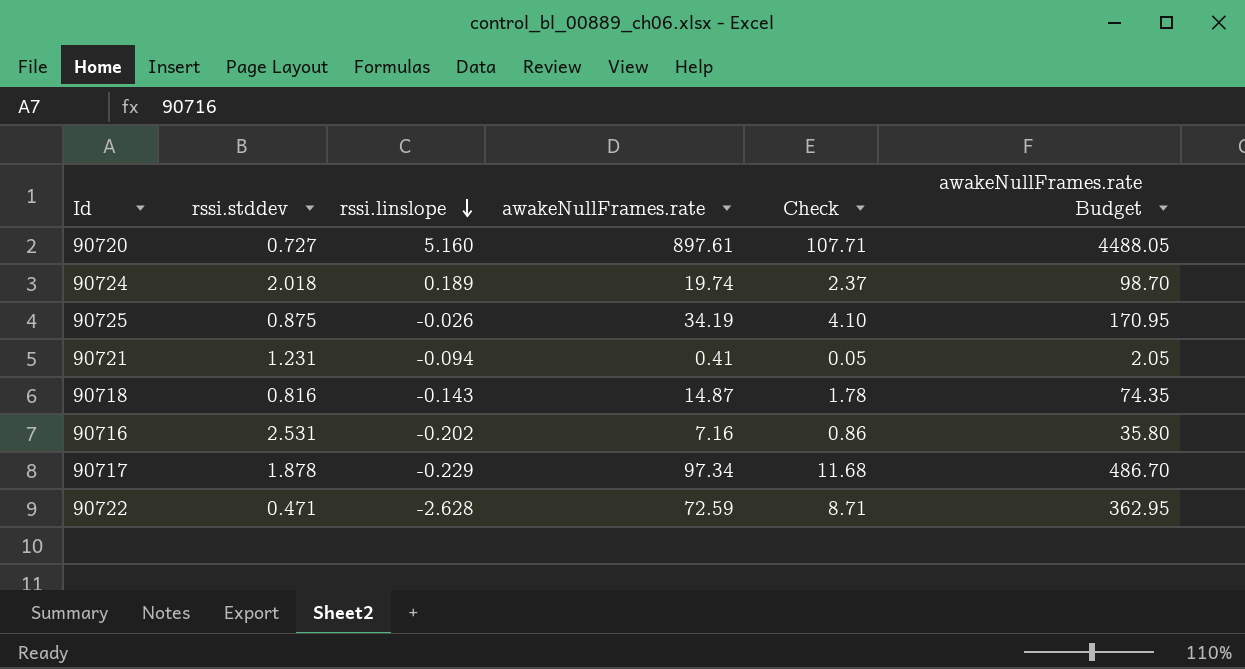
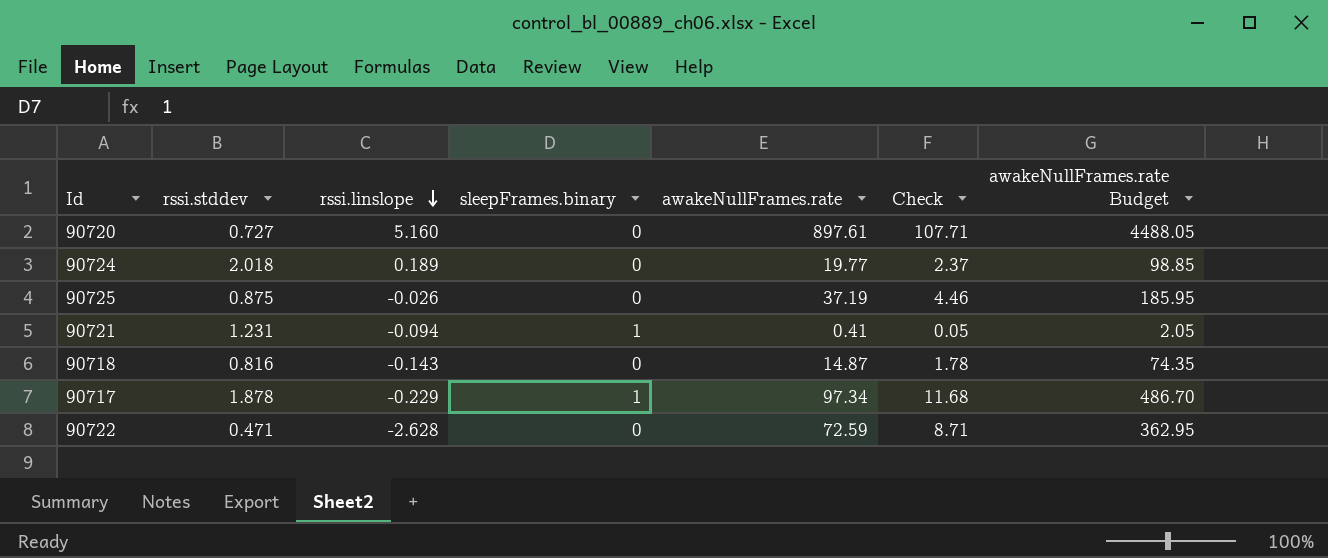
column sleepFrames.binary | position: none -> 4
row 90716: 2.531 | -0.202 | 7.16 | 0.86 | 35.80 -> none
90724 | awakeNullFrames.rate: 19.74 -> 19.77
90724 | awakeNullFrames.rate Budget: 98.70 -> 98.85
90725 | awakeNullFrames.rate: 34.19 -> 37.19
90725 | Check: 4.10 -> 4.46
90725 | awakeNullFrames.rate Budget: 170.95 -> 185.95

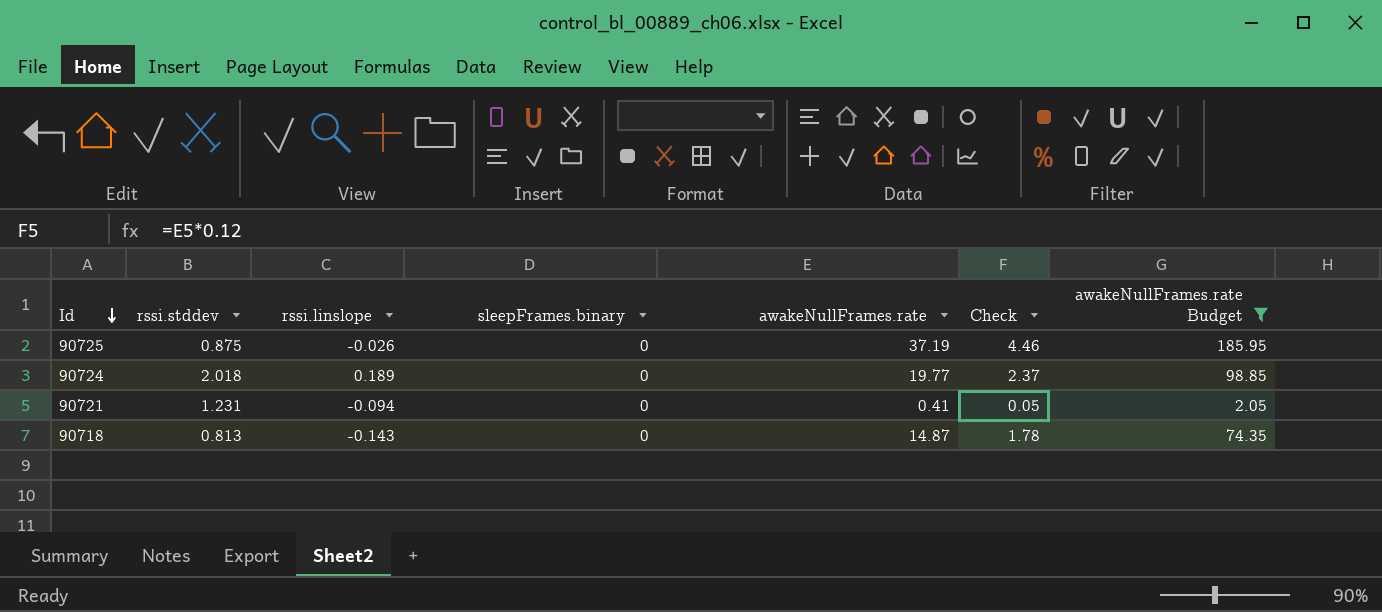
filter: none -> awakeNullFrames.rate Budget <= 185.95
row order: rssi.linslope descending -> Id descending
90721 | sleepFrames.binary: 1 -> 0
90718 | rssi.stddev: 0.816 -> 0.813

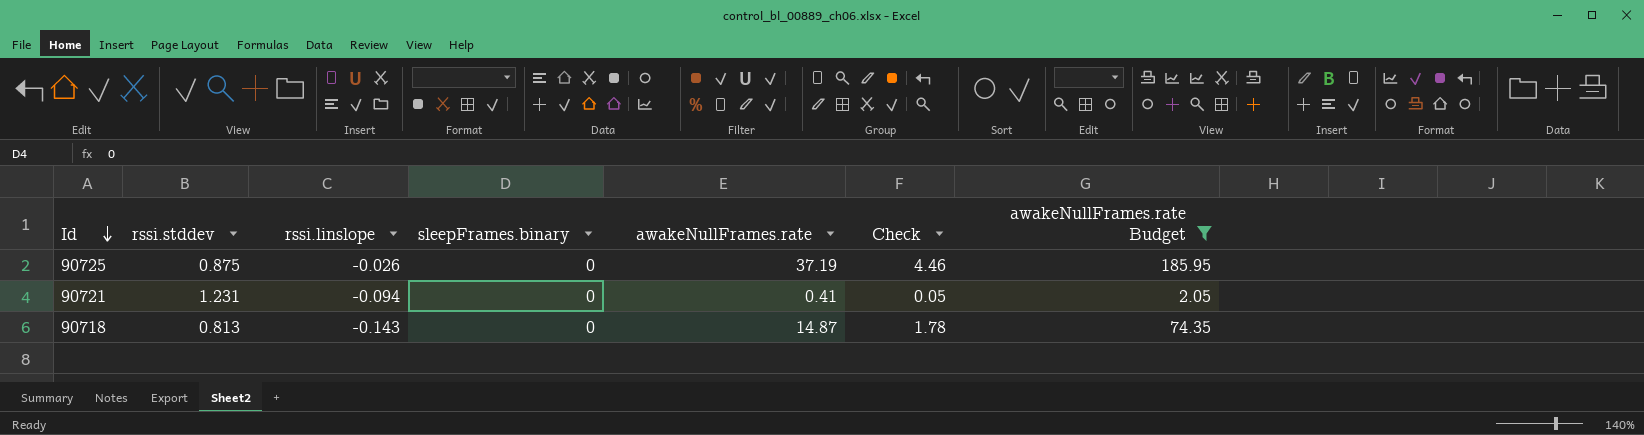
row 90724: 2.018 | 0.189 | 0 | 19.77 | 2.37 | 98.85 -> none

